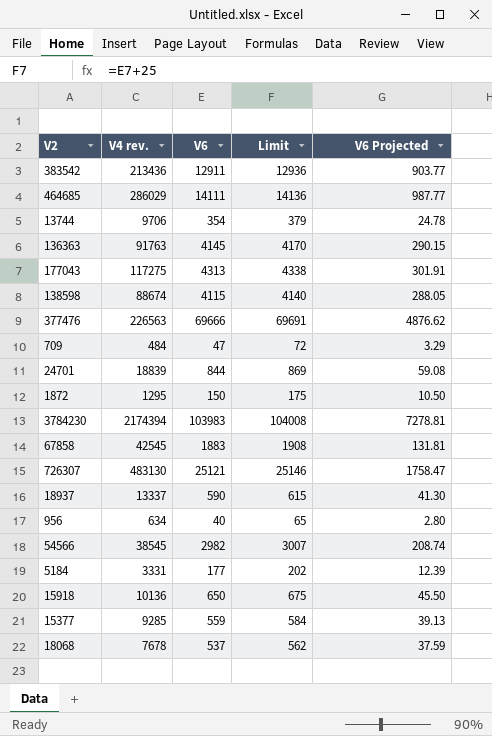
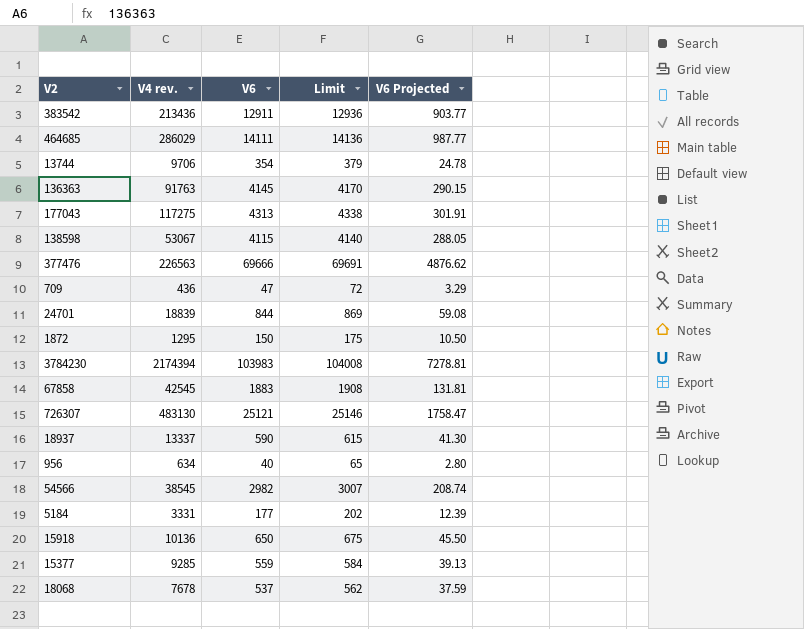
138598 | V4 rev.: 88674 -> 53067
709 | V4 rev.: 484 -> 436

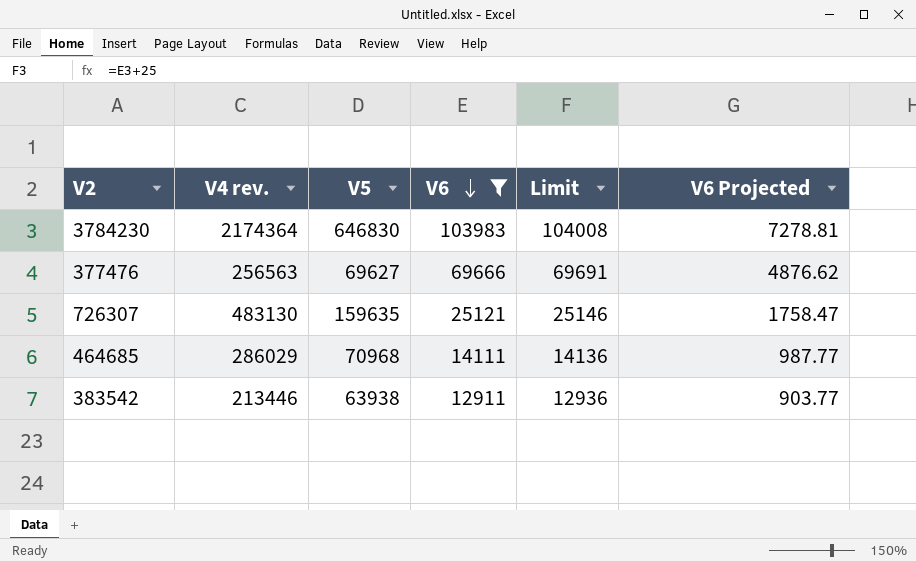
filter: none -> V6 >= 12911
row order: none -> V6 descending
column V5 | position: none -> 3
3784230 | V4 rev.: 2174394 -> 2174364
377476 | V4 rev.: 226563 -> 256563
383542 | V4 rev.: 213436 -> 213446

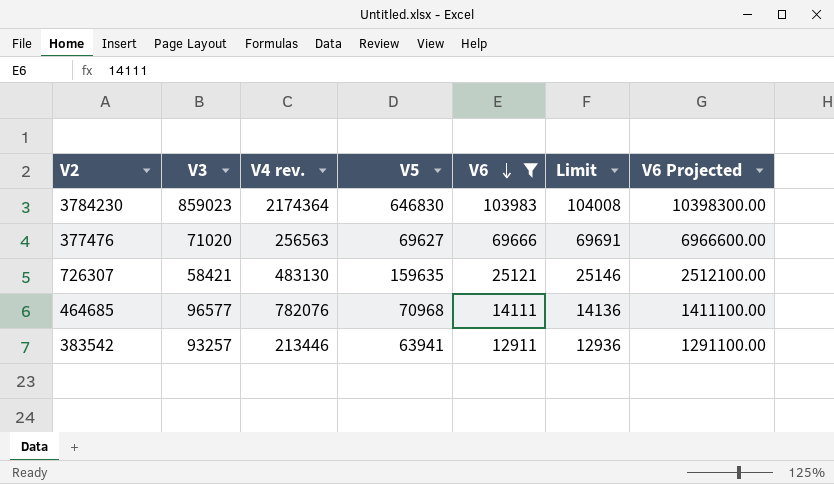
column V3 | position: none -> 2
column V6 Projected | formula: [V6] * 0.07 -> [V6] * 100
464685 | V4 rev.: 286029 -> 782076
383542 | V5: 63938 -> 63941

